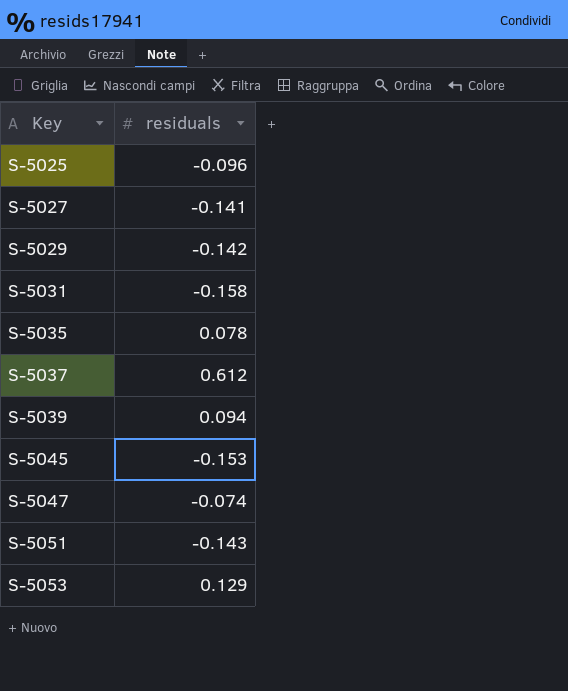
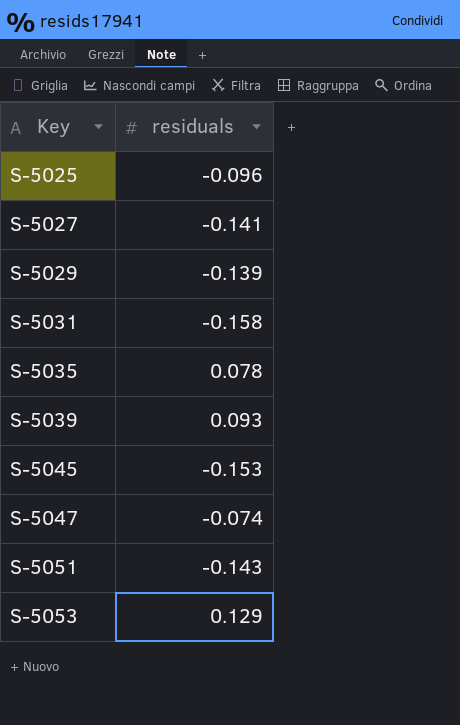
row S-5037: 0.612 -> none
S-5029 | residuals: -0.142 -> -0.139
S-5039 | residuals: 0.094 -> 0.093

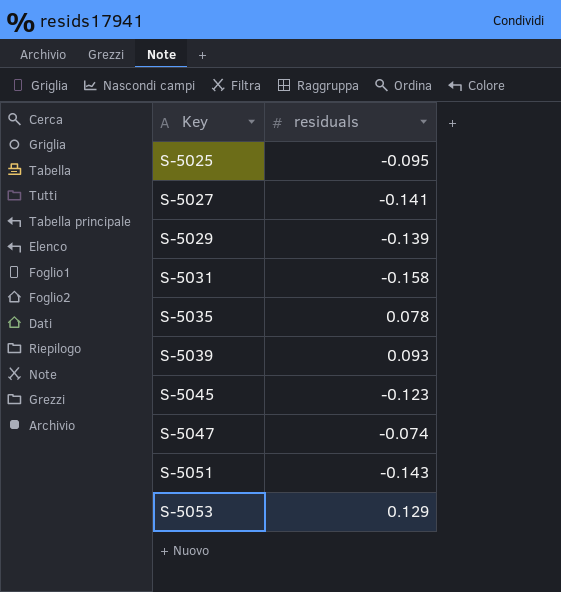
S-5025 | residuals: -0.096 -> -0.095
S-5045 | residuals: -0.153 -> -0.123

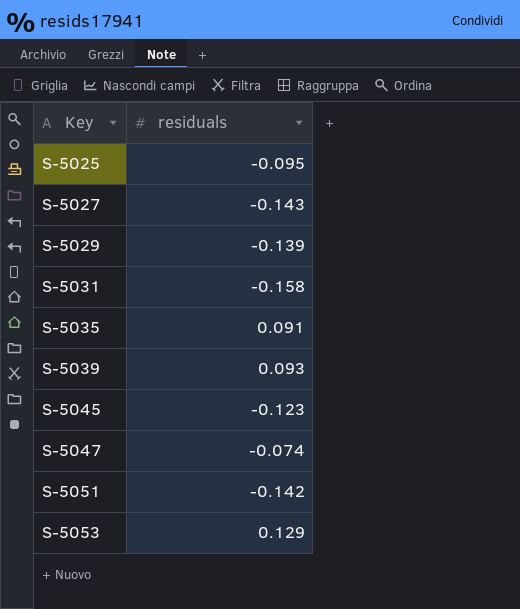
S-5027 | residuals: -0.141 -> -0.143
S-5035 | residuals: 0.078 -> 0.091
S-5051 | residuals: -0.143 -> -0.142

